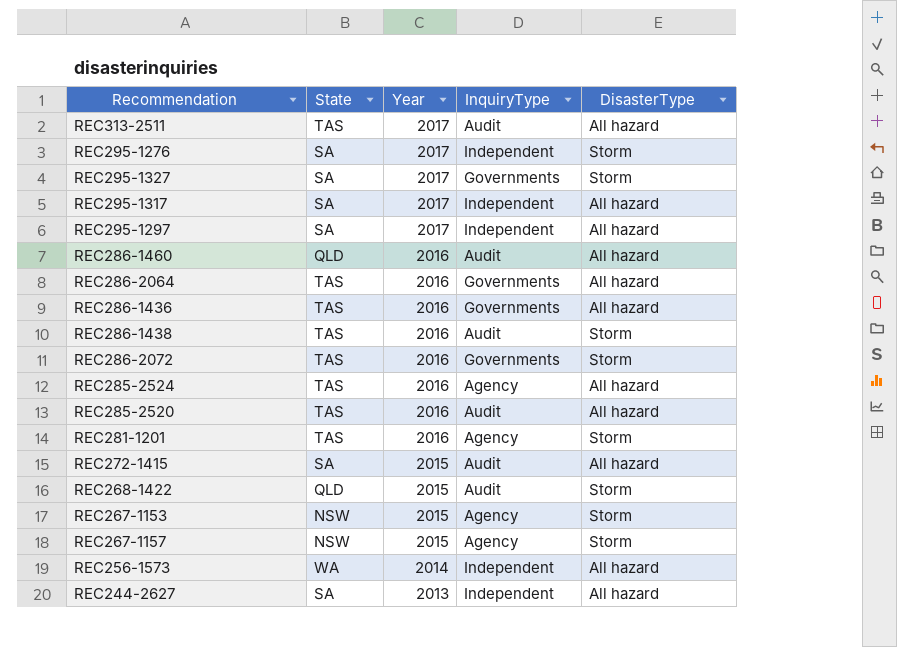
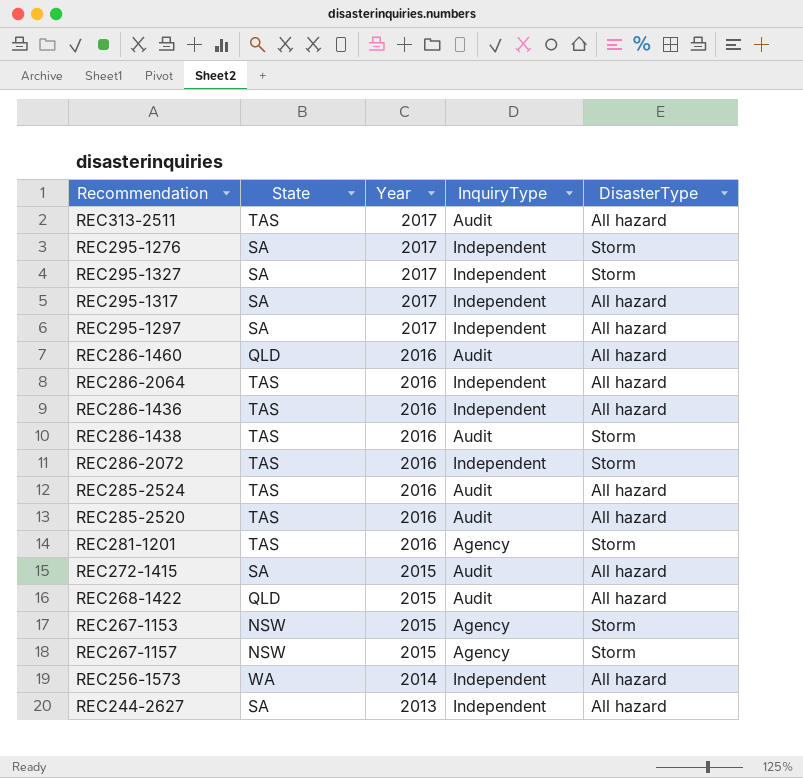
REC295-1327 | InquiryType: Governments -> Independent
REC286-2064 | InquiryType: Governments -> Independent
REC286-1436 | InquiryType: Governments -> Independent
REC286-2072 | InquiryType: Governments -> Independent
REC285-2524 | InquiryType: Agency -> Audit
REC268-1422 | DisasterType: Storm -> All hazard

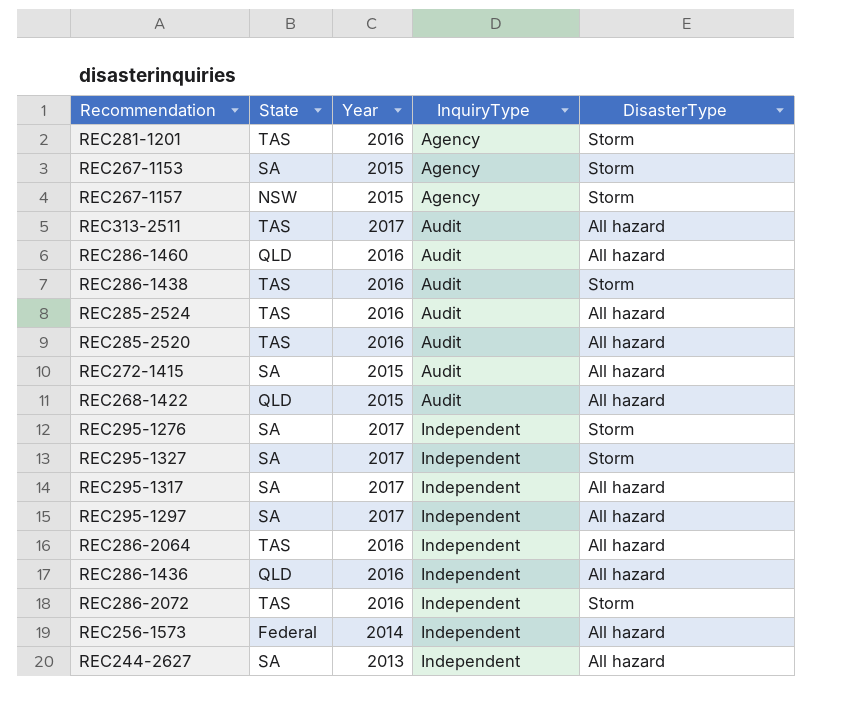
row order: Year descending -> InquiryType ascending
REC267-1153 | State: NSW -> SA
REC286-1436 | State: TAS -> QLD
REC256-1573 | State: WA -> Federal

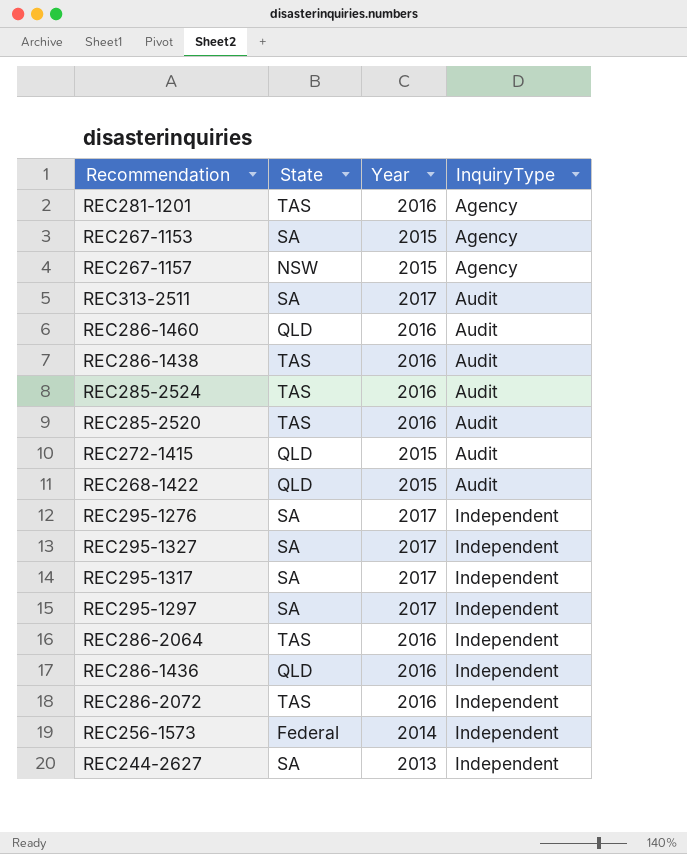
column DisasterType | position: 5 -> none
REC313-2511 | State: TAS -> SA
REC272-1415 | State: SA -> QLD

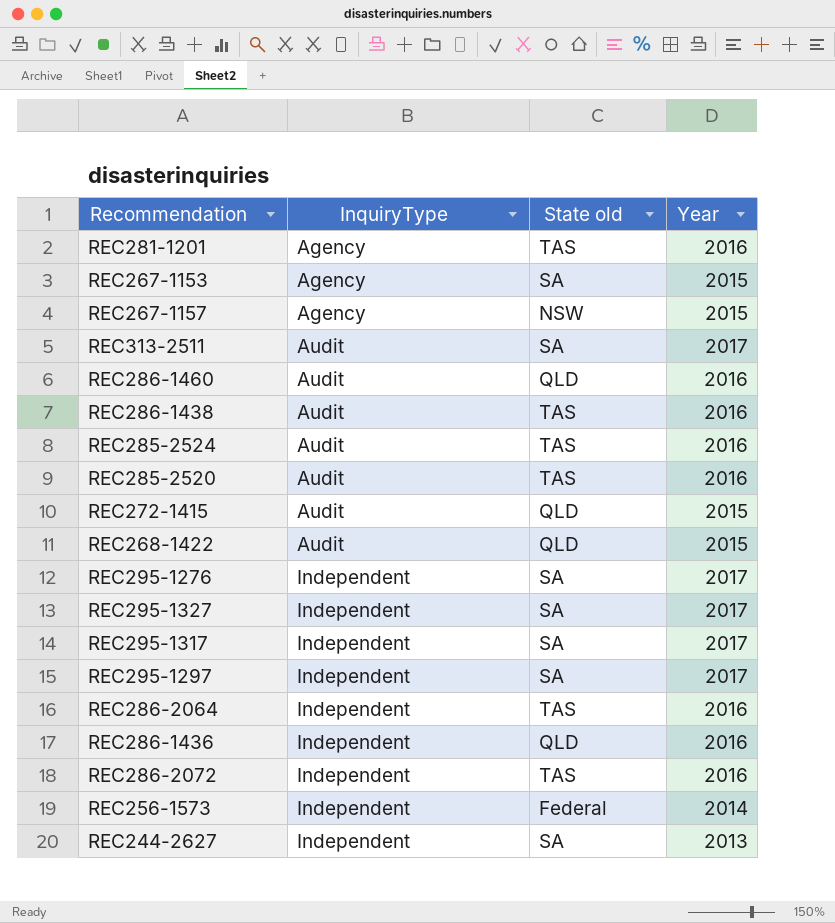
column InquiryType | position: 4 -> 2
column name: State -> State old

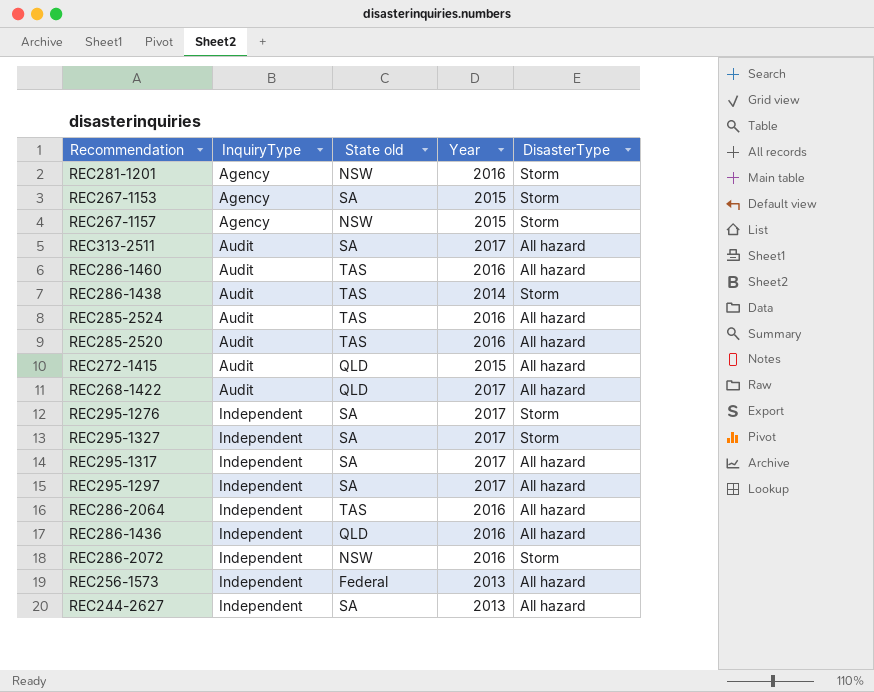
column DisasterType | position: none -> 5
REC281-1201 | State old: TAS -> NSW
REC286-1460 | State old: QLD -> TAS
REC286-1438 | Year: 2016 -> 2014
REC268-1422 | Year: 2015 -> 2017
REC286-2072 | State old: TAS -> NSW
REC256-1573 | Year: 2014 -> 2013

